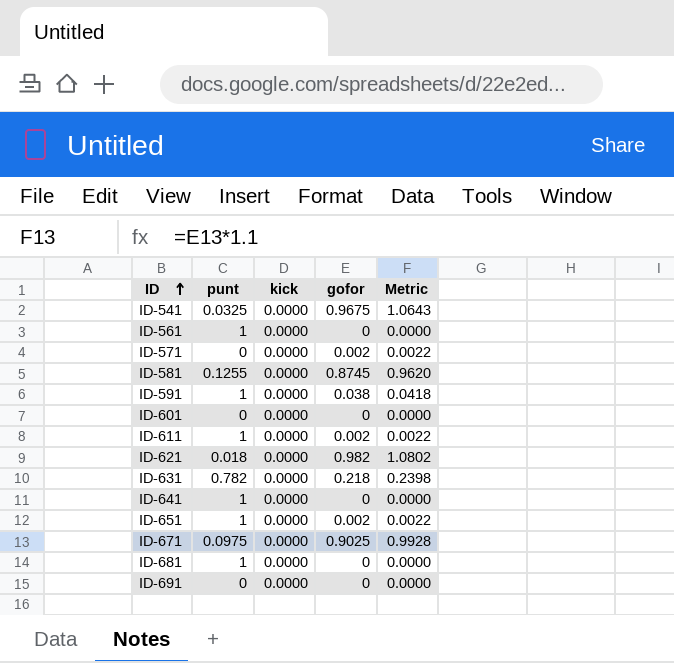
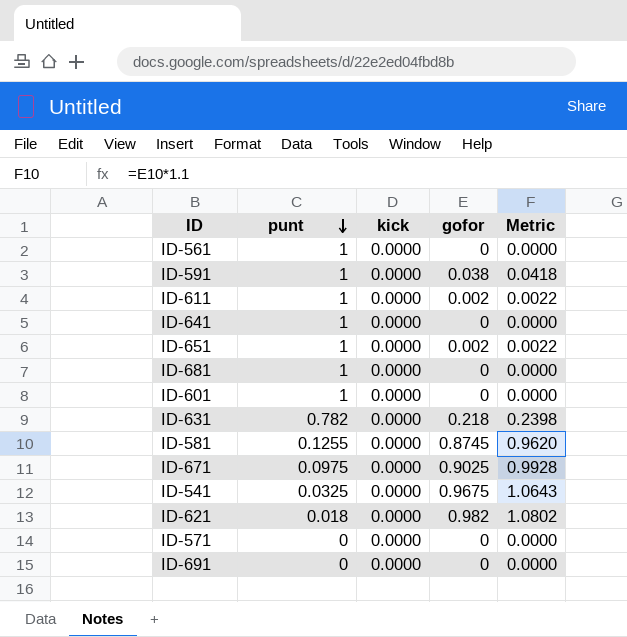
row order: ID ascending -> punt descending
ID-601 | punt: 0 -> 1
ID-571 | gofor: 0.002 -> 0
ID-571 | Metric: 0.0022 -> 0.0000

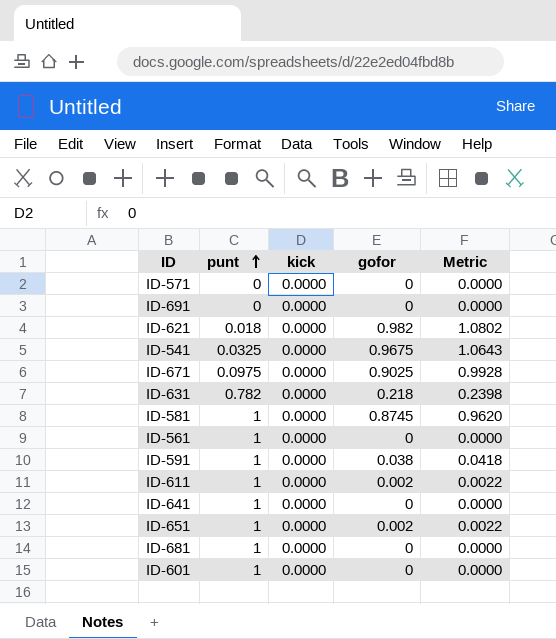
row order: punt descending -> punt ascending
ID-581 | punt: 0.1255 -> 1

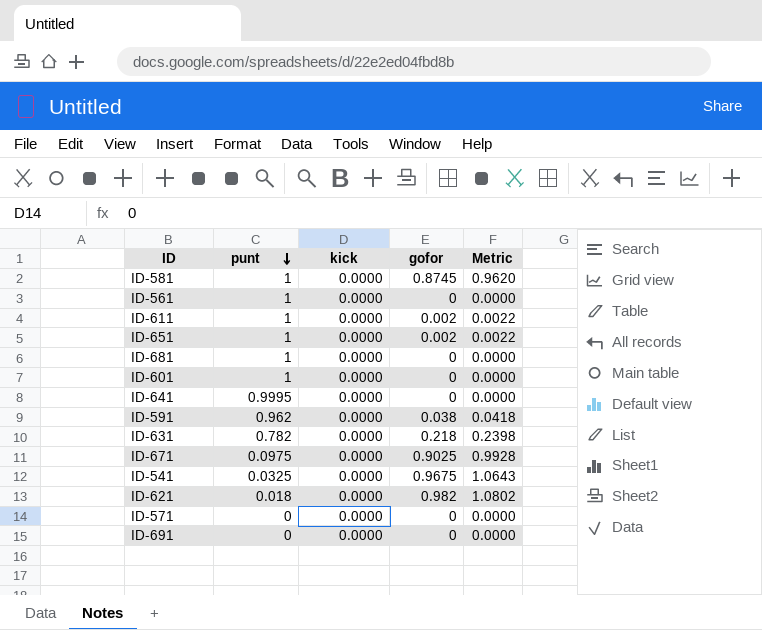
row order: punt ascending -> punt descending
ID-641 | punt: 1 -> 0.9995
ID-591 | punt: 1 -> 0.962

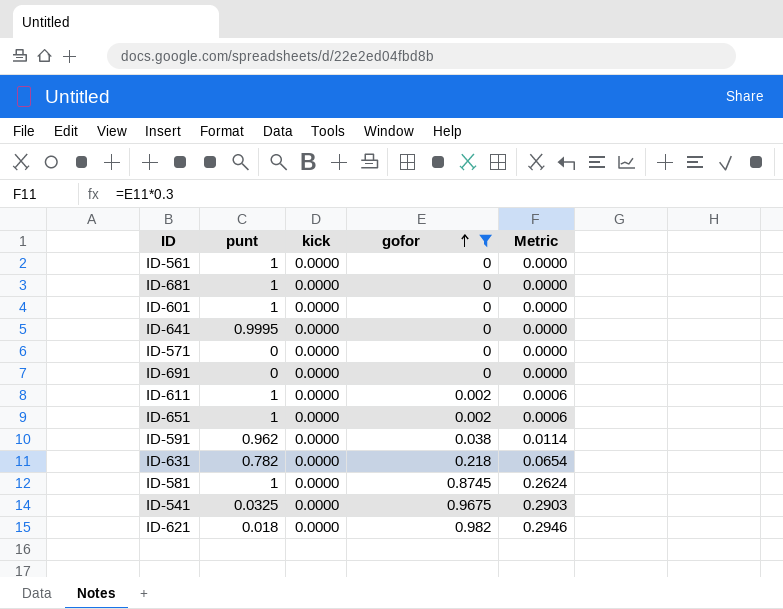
filter: none -> gofor != 0.9025
row order: punt descending -> gofor ascending
column Metric | formula: [gofor] * 1.1 -> [gofor] * 0.3

